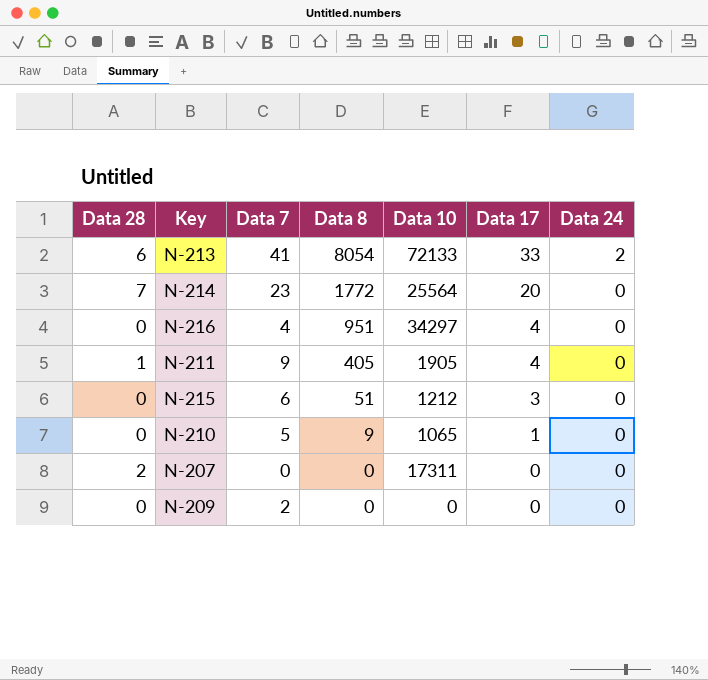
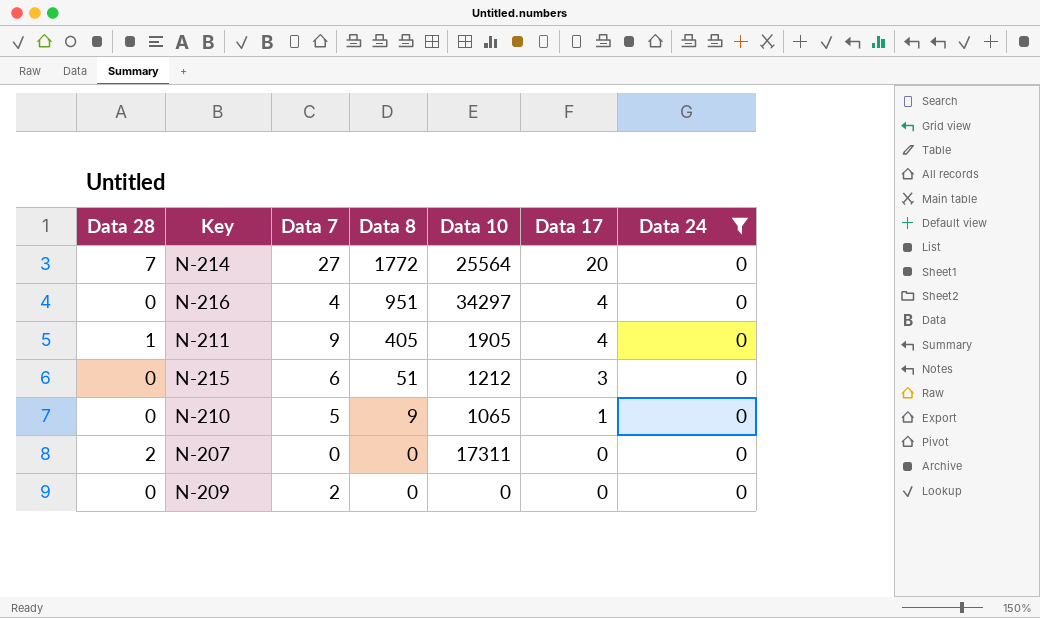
filter: none -> Data 24 = 0
N-214 | Data 7: 23 -> 27

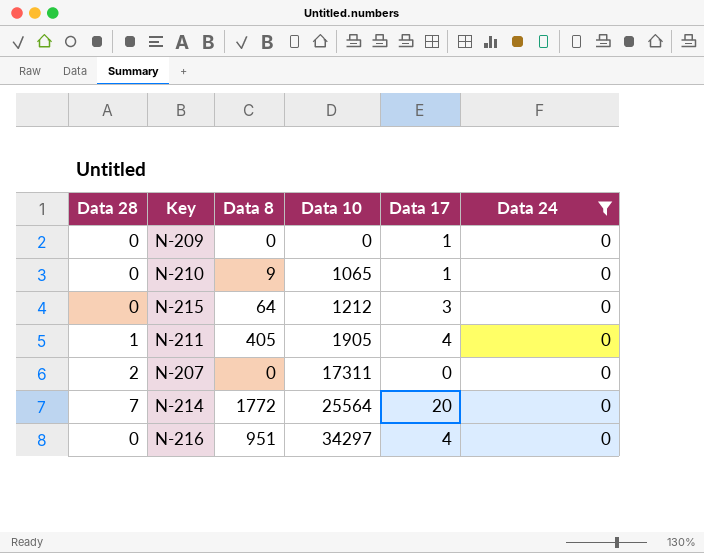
row order: Data 8 descending -> Data 10 ascending
column Data 7 | position: 3 -> none
N-209 | Data 17: 0 -> 1
N-215 | Data 8: 51 -> 64

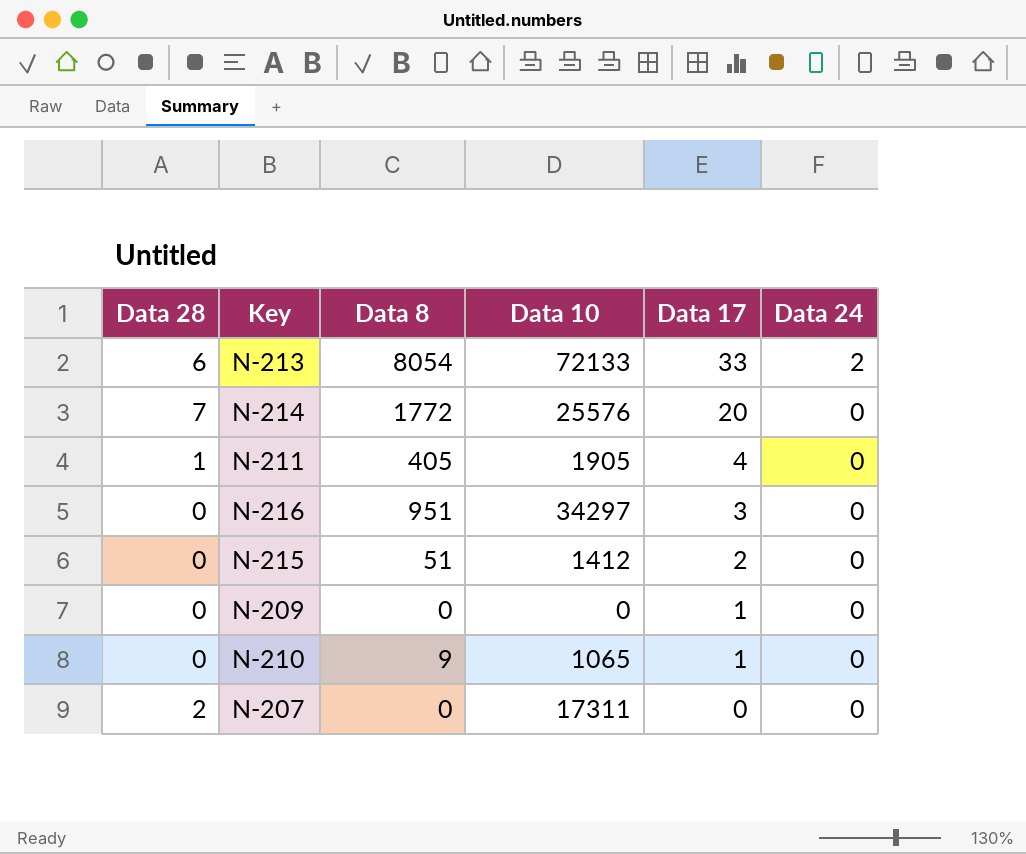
filter: Data 24 = 0 -> none
row order: Data 10 ascending -> Data 17 descending
N-214 | Data 10: 25564 -> 25576
N-216 | Data 17: 4 -> 3
N-215 | Data 8: 64 -> 51
N-215 | Data 10: 1212 -> 1412
N-215 | Data 17: 3 -> 2

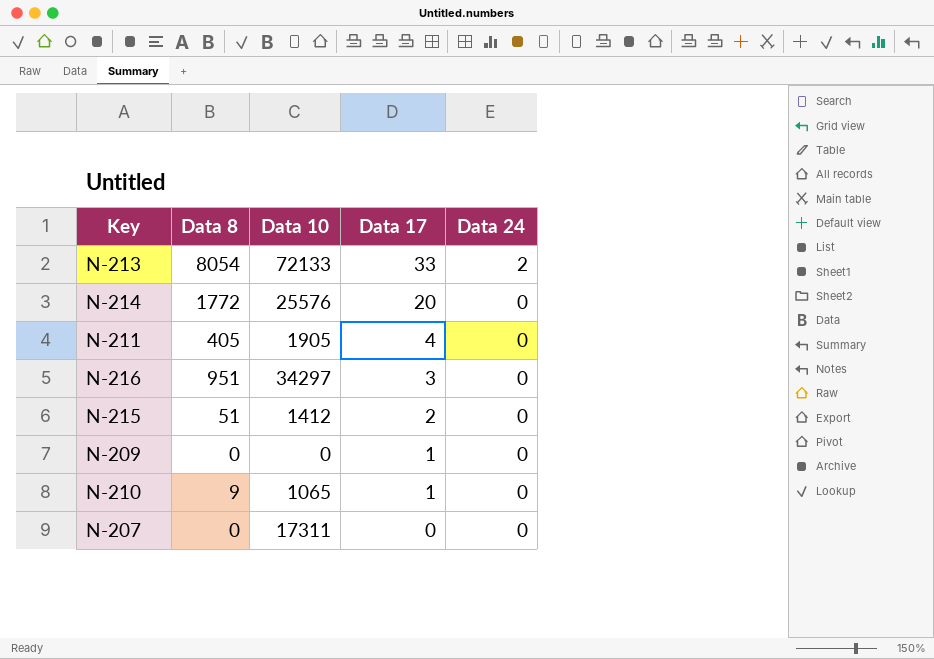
column Data 28 | position: 1 -> none

